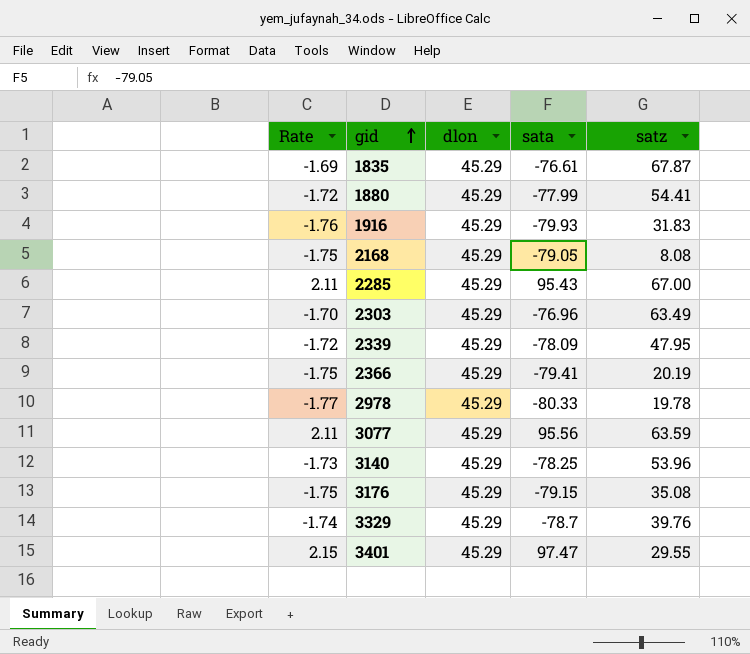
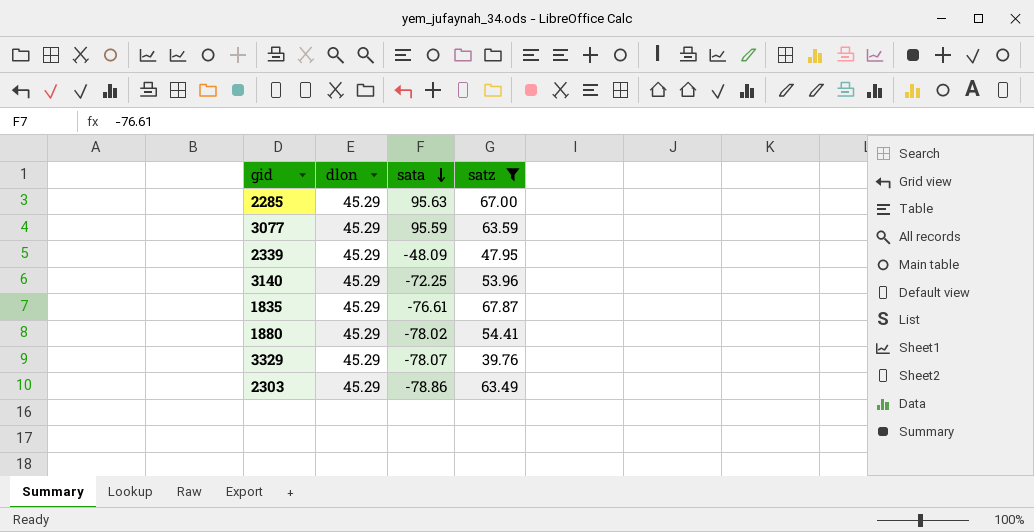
filter: none -> satz >= 39.76
row order: gid ascending -> sata descending
column Rate | formula: [sata] / [dlon] -> none
2285 | sata: 95.43 -> 95.63
3077 | sata: 95.56 -> 95.59
2339 | sata: -78.09 -> -48.09
3140 | sata: -78.25 -> -72.25
1880 | sata: -77.99 -> -78.02
3329 | sata: -78.7 -> -78.07
2303 | sata: -76.96 -> -78.86

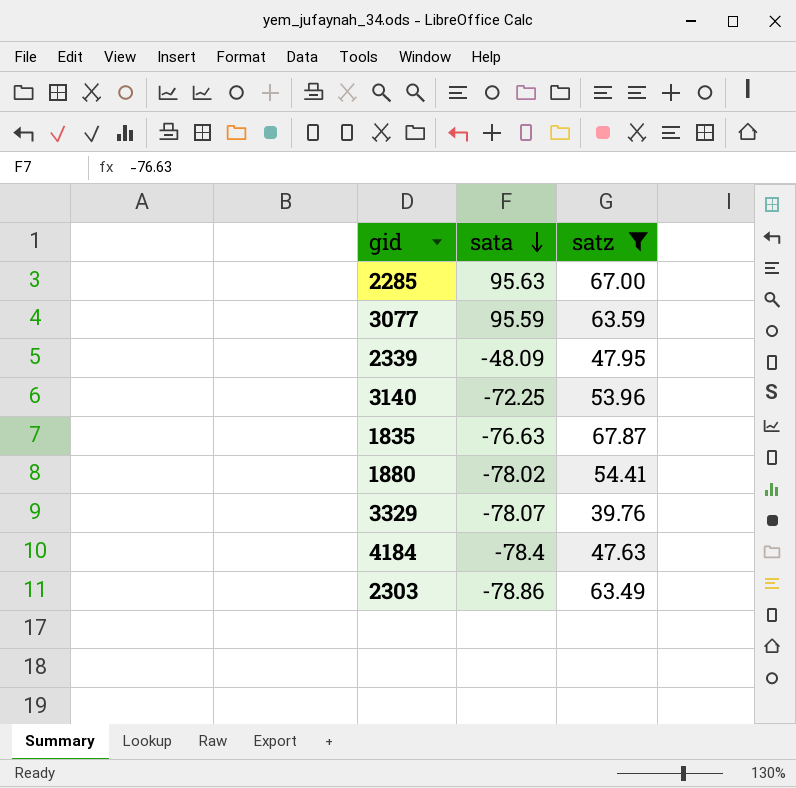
column dlon | position: 2 -> none
1835 | sata: -76.61 -> -76.63
row 4184: none -> -78.4 | 47.63

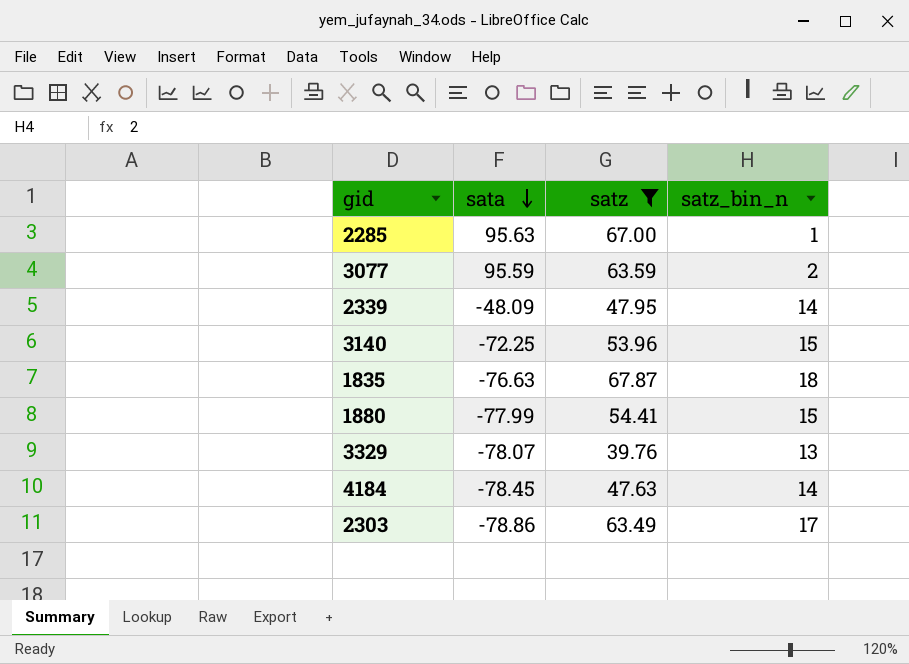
column satz_bin_n | position: none -> 4
1880 | sata: -78.02 -> -77.99
4184 | sata: -78.4 -> -78.45

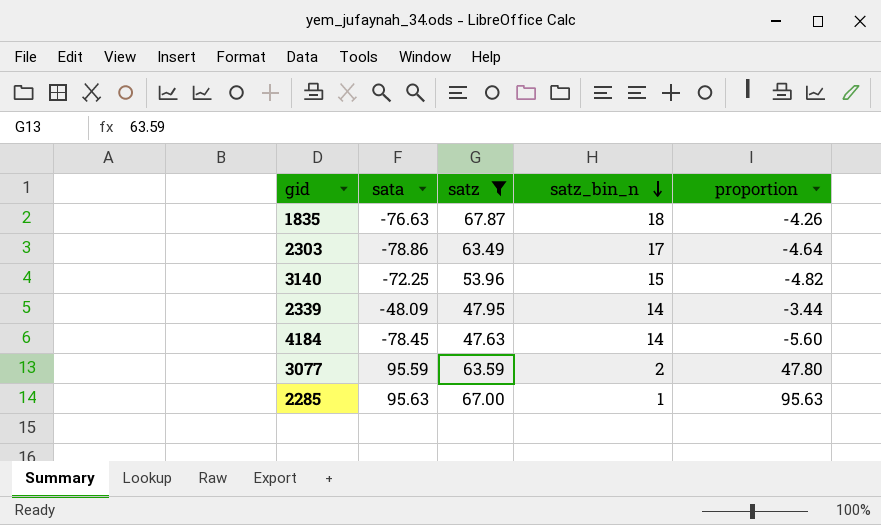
row order: sata descending -> satz_bin_n descending
column proportion | formula: none -> [sata] / [satz_bin_n]
row 1880: -77.99 | 54.41 | 15 -> none
row 3329: -78.07 | 39.76 | 13 -> none

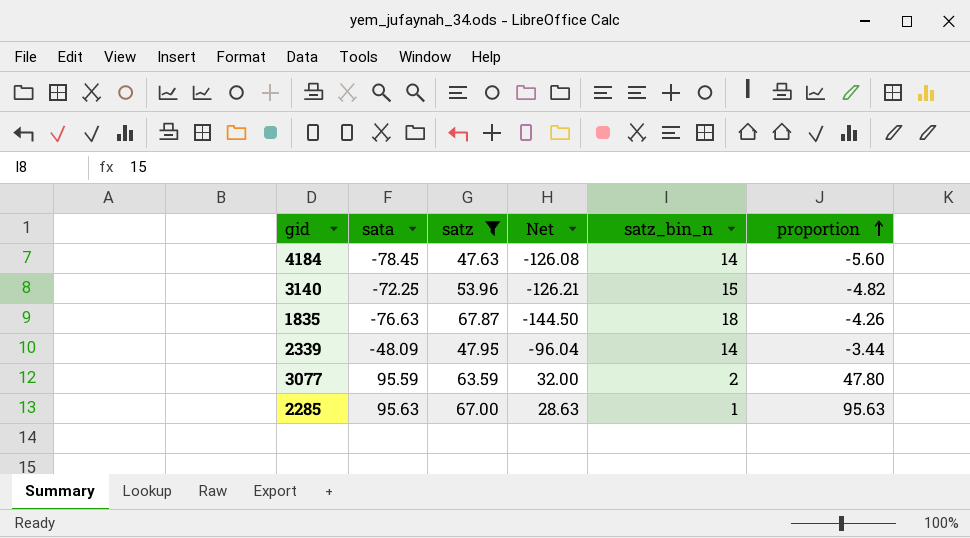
row order: satz_bin_n descending -> proportion ascending
column Net | formula: none -> [sata] - [satz]
row 2303: -78.86 | 63.49 | 17 | -4.64 -> none

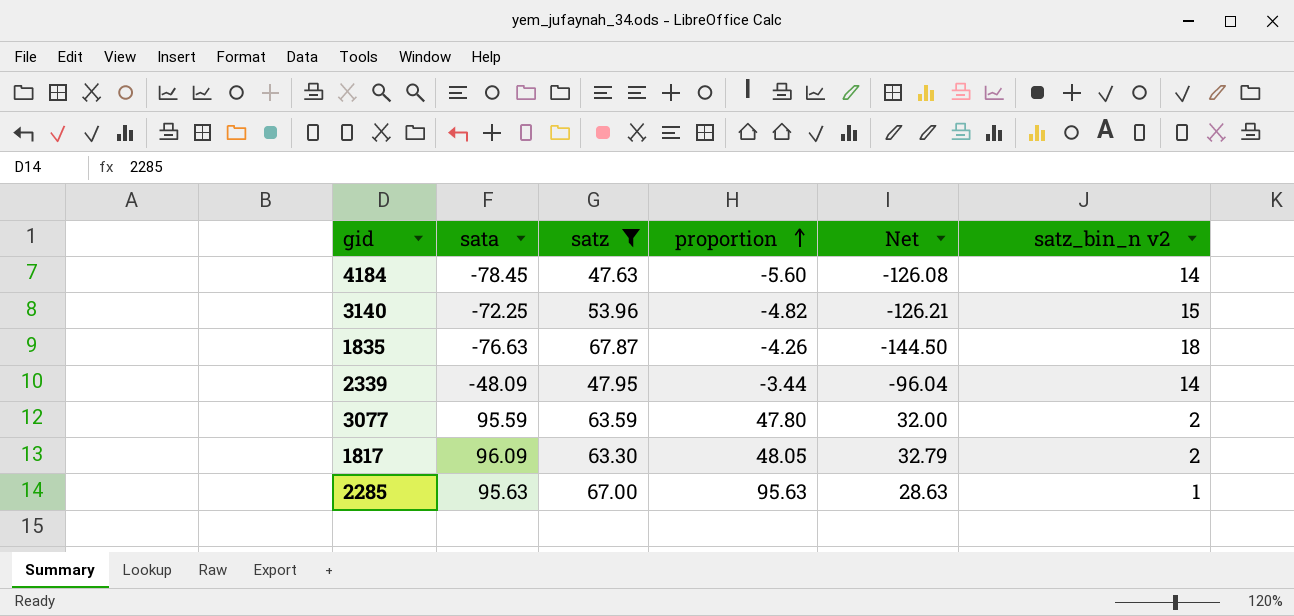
column proportion | position: 6 -> 4
column name: satz_bin_n -> satz_bin_n v2
row 1817: none -> 96.09 | 63.30 | 48.05 | 32.79 | 2

